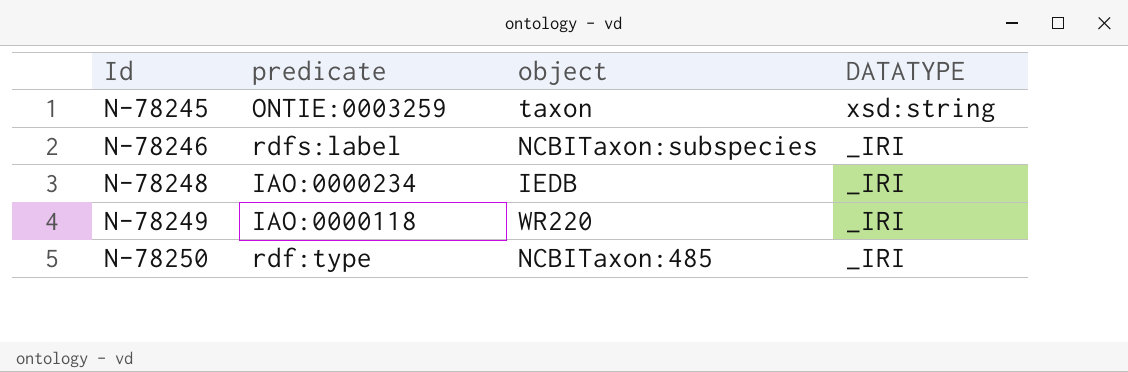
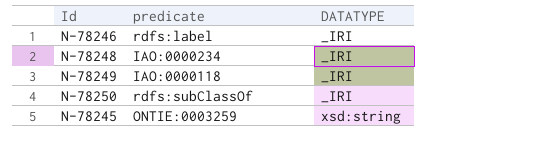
row order: Id ascending -> DATATYPE ascending
column object | position: 3 -> none
N-78250 | predicate: rdf:type -> rdfs:subClassOf

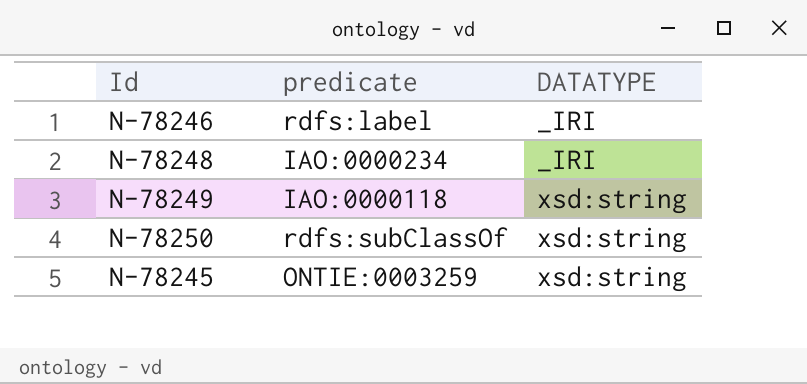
N-78249 | DATATYPE: _IRI -> xsd:string
N-78250 | DATATYPE: _IRI -> xsd:string

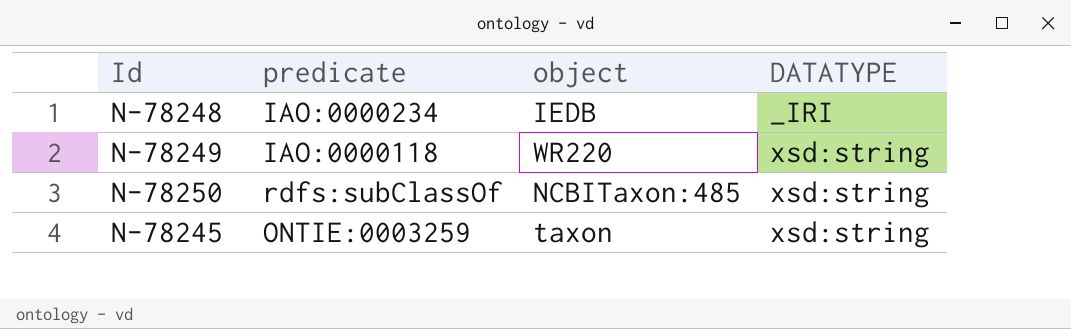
column object | position: none -> 3
row N-78246: rdfs:label | _IRI -> none

